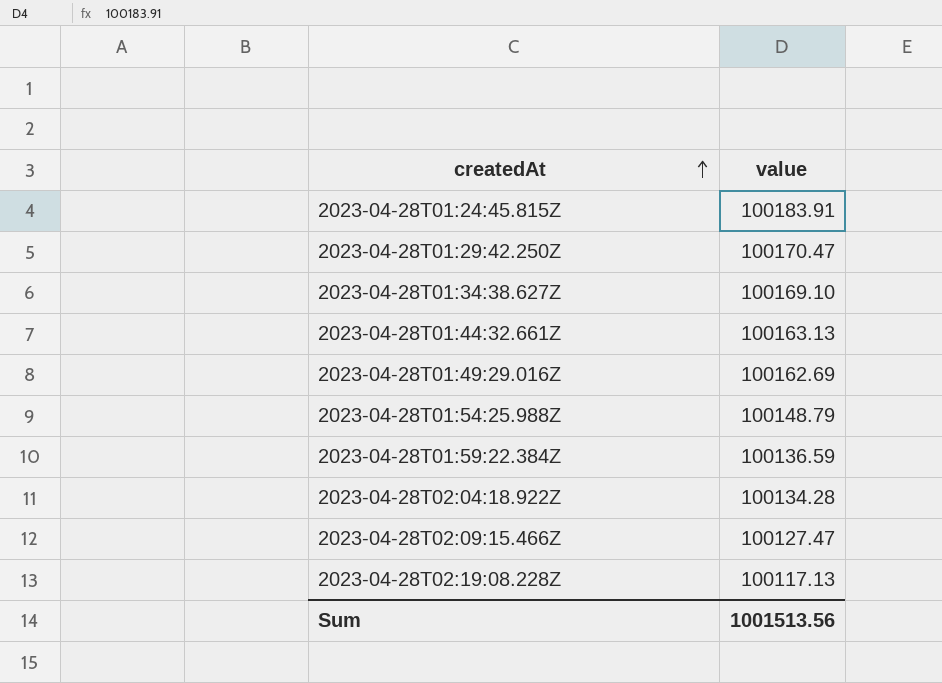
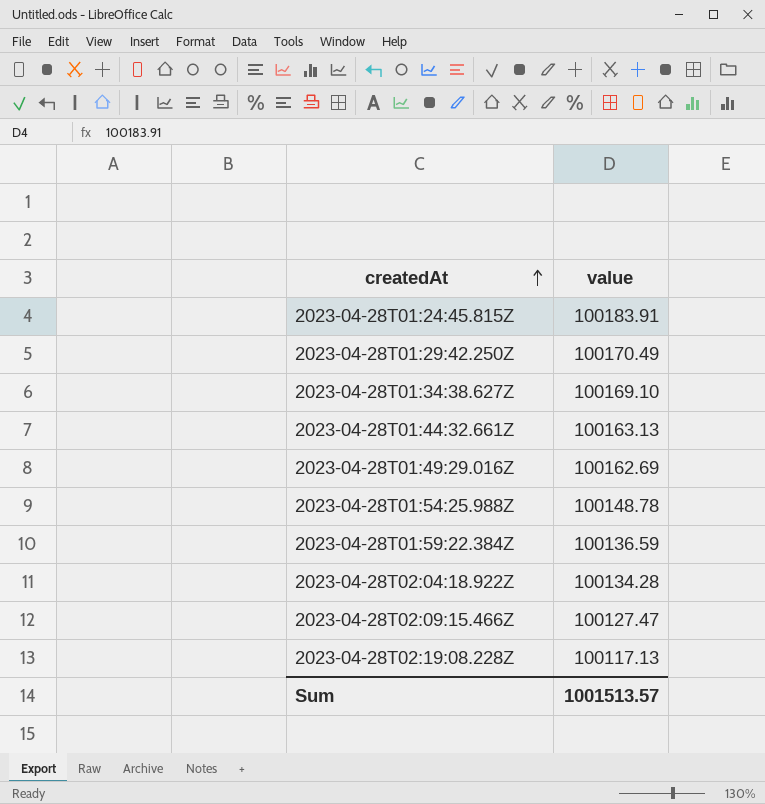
2023-04-28T01:29:42.250Z | value: 100170.47 -> 100170.49
2023-04-28T01:54:25.988Z | value: 100148.79 -> 100148.78
Sum | value: 1001513.56 -> 1001513.57

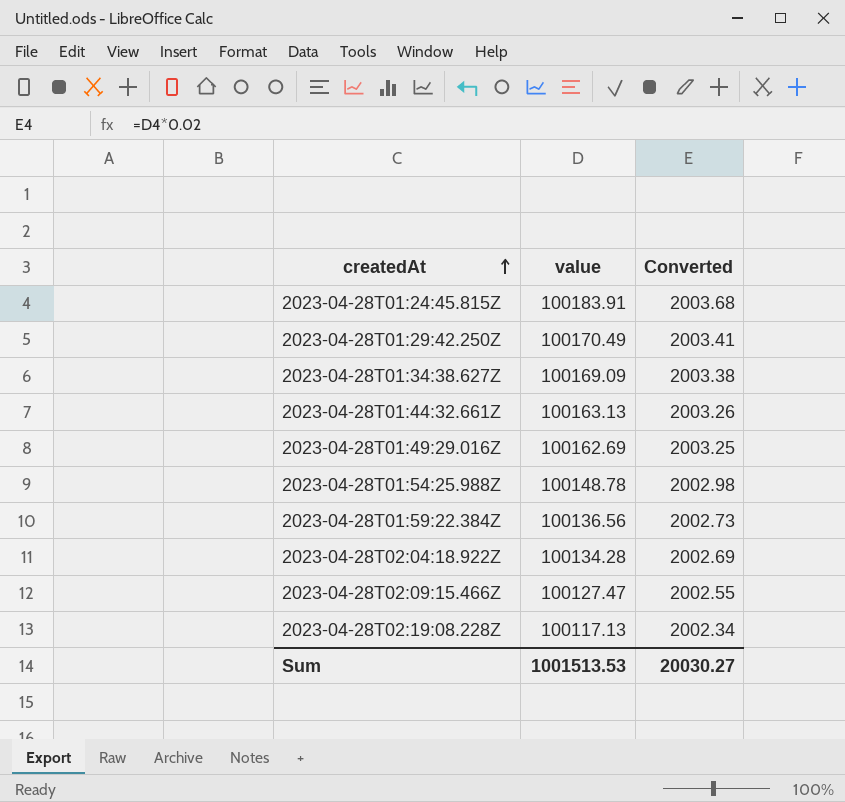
column Converted | formula: none -> [value] * 0.02
2023-04-28T01:34:38.627Z | value: 100169.10 -> 100169.09
2023-04-28T01:59:22.384Z | value: 100136.59 -> 100136.56
Sum | value: 1001513.57 -> 1001513.53

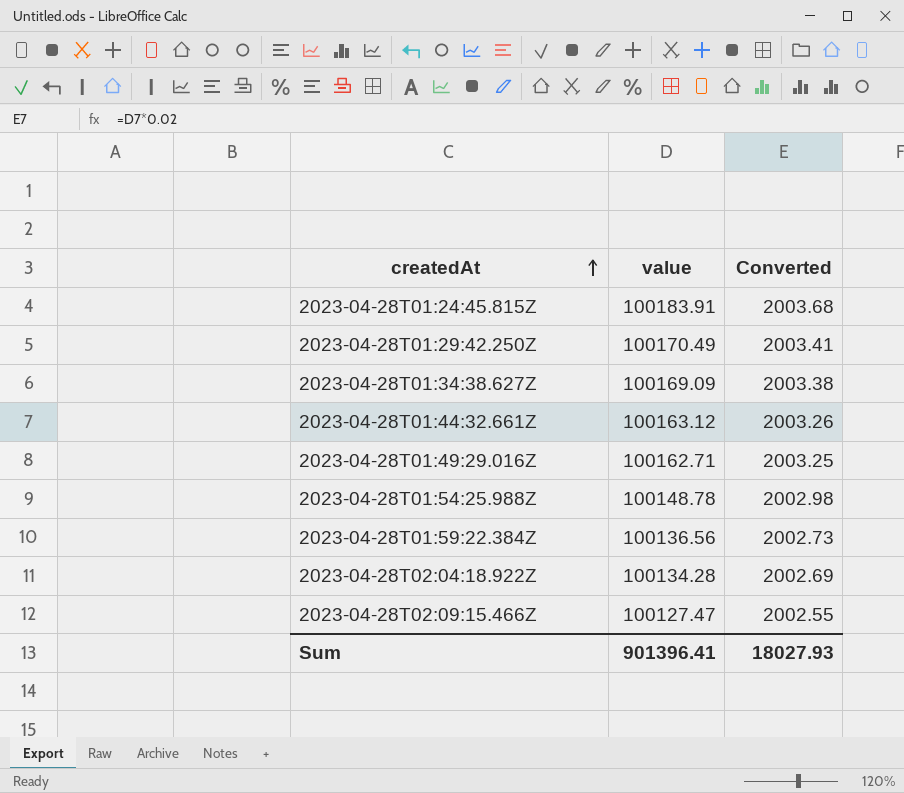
row 2023-04-28T02:19:08.228Z: 100117.13 | 2002.34 -> none
2023-04-28T01:44:32.661Z | value: 100163.13 -> 100163.12
2023-04-28T01:49:29.016Z | value: 100162.69 -> 100162.71
Sum | value: 1001513.53 -> 901396.41
Sum | Converted: 20030.27 -> 18027.93

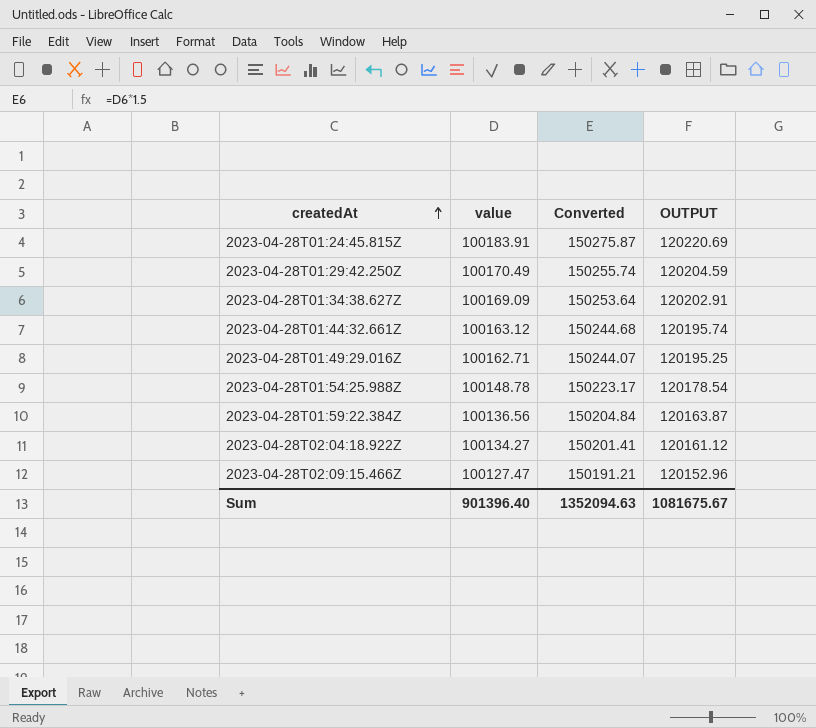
column Converted | formula: [value] * 0.02 -> [value] * 1.5
column OUTPUT | formula: none -> [value] * 1.2
2023-04-28T02:04:18.922Z | value: 100134.28 -> 100134.27
Sum | value: 901396.41 -> 901396.40
Sum | Converted: 18027.93 -> 1352094.63

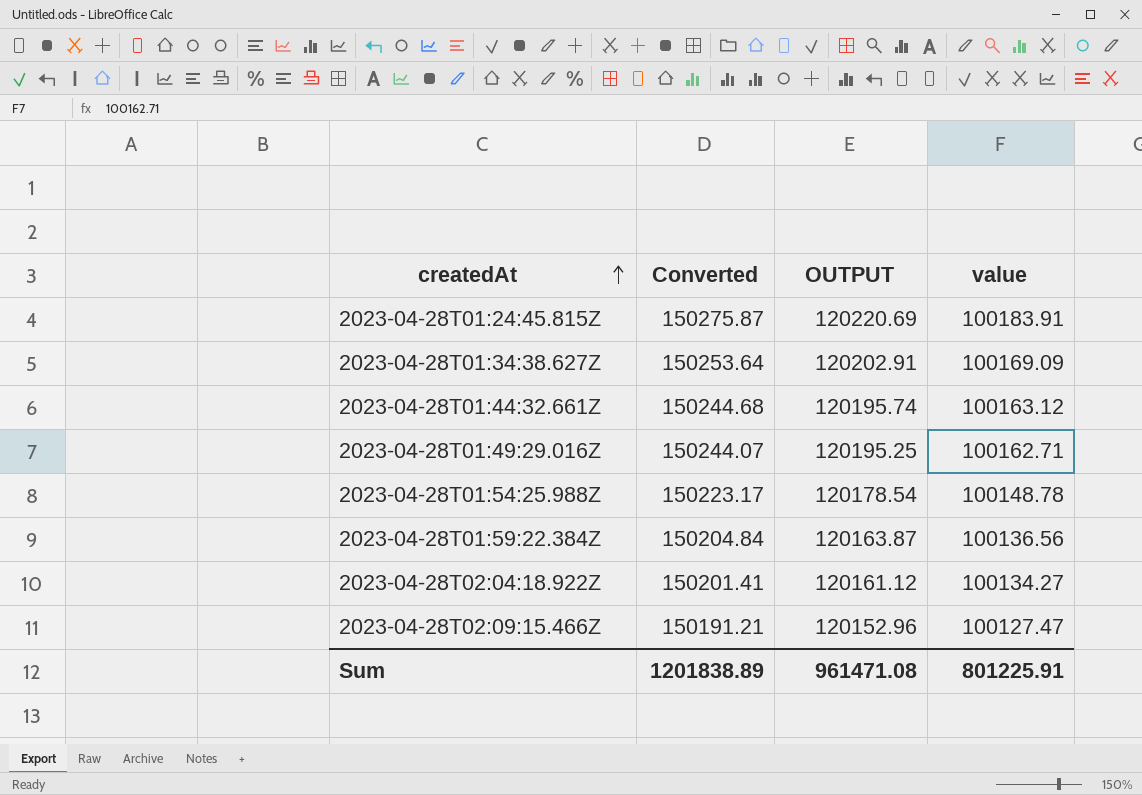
column value | position: 2 -> 4
row 2023-04-28T01:29:42.250Z: 100170.49 | 150255.74 | 120204.59 -> none
Sum | Converted: 1352094.63 -> 1201838.89
Sum | OUTPUT: 1081675.67 -> 961471.08
Sum | value: 901396.40 -> 801225.91

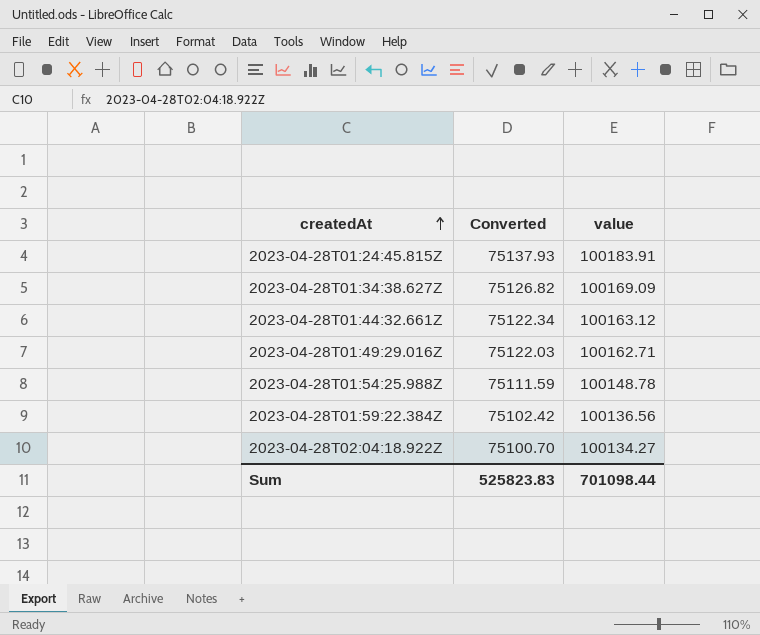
column OUTPUT | formula: [value] * 1.2 -> none
column Converted | formula: [value] * 1.5 -> [value] * 0.75
row 2023-04-28T02:09:15.466Z: 150191.21 | 120152.96 | 100127.47 -> none
Sum | Converted: 1201838.89 -> 525823.83
Sum | value: 801225.91 -> 701098.44

